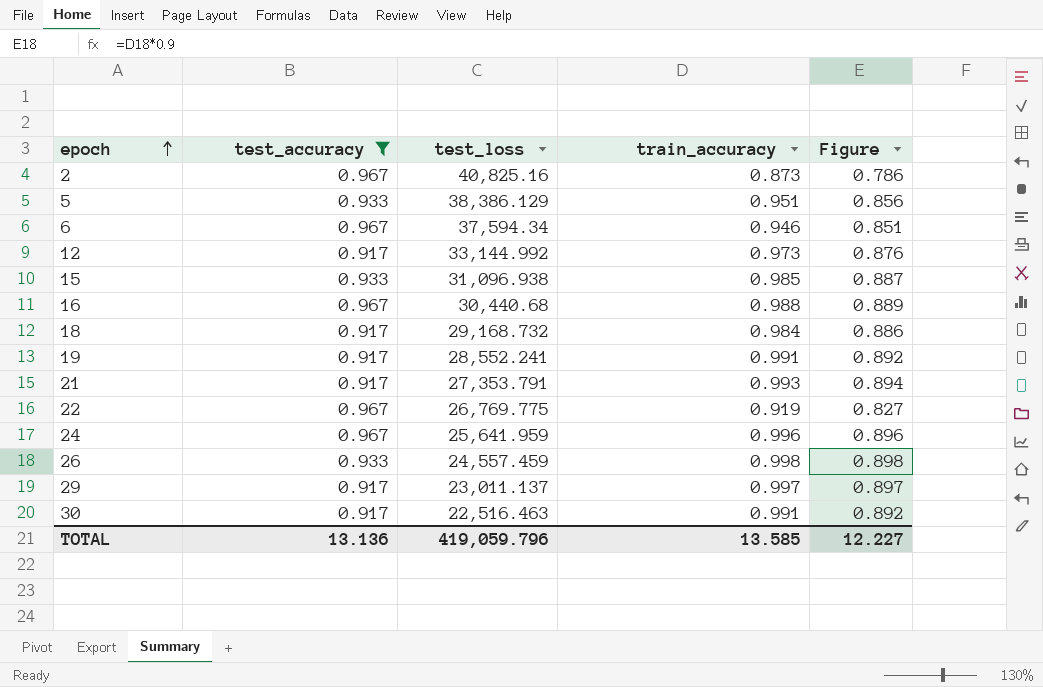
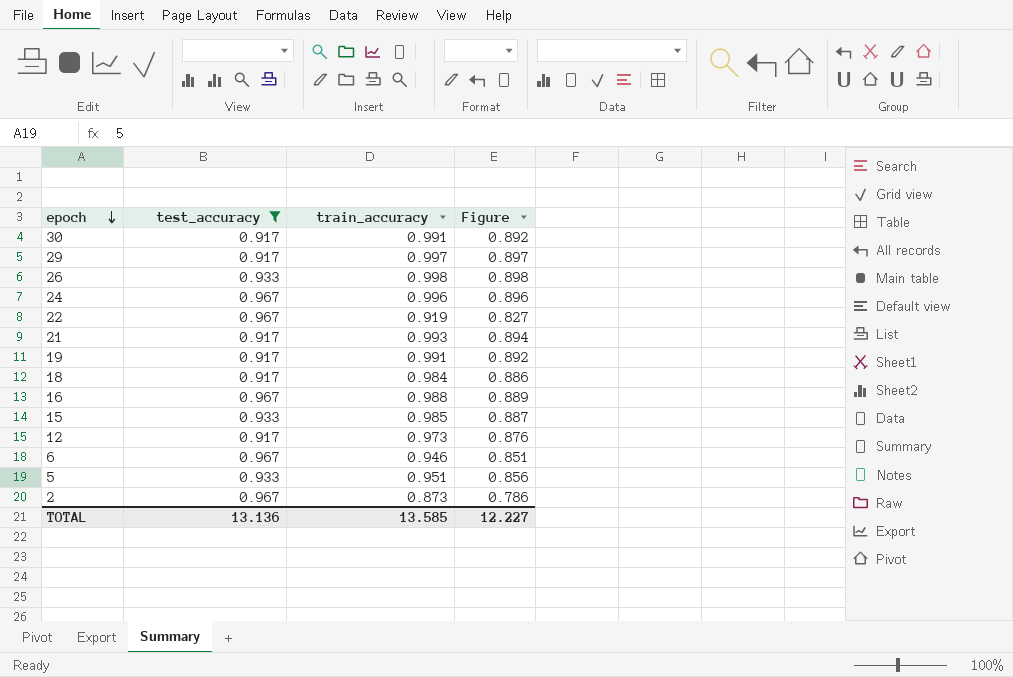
row order: epoch ascending -> epoch descending
column test_loss | position: 3 -> none

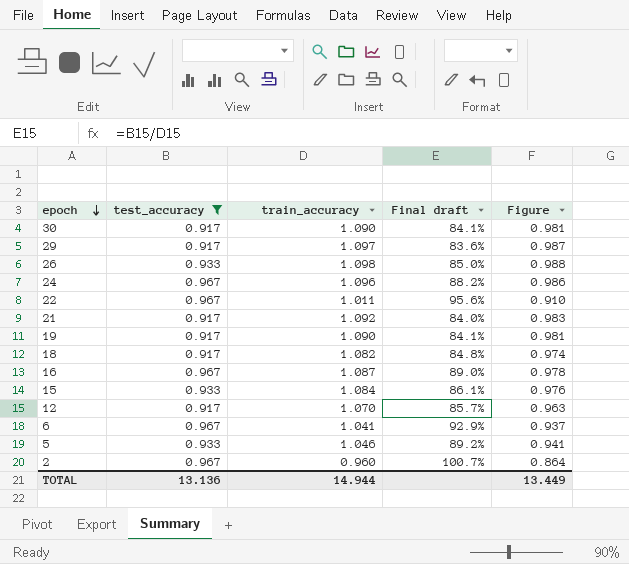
column Final draft | formula: none -> [test_accuracy] / [train_accuracy]
30 | train_accuracy: 0.991 -> 1.090
30 | Figure: 0.892 -> 0.981
29 | train_accuracy: 0.997 -> 1.097
29 | Figure: 0.897 -> 0.987
26 | train_accuracy: 0.998 -> 1.098
26 | Figure: 0.898 -> 0.988
24 | train_accuracy: 0.996 -> 1.096
24 | Figure: 0.896 -> 0.986
22 | train_accuracy: 0.919 -> 1.011
22 | Figure: 0.827 -> 0.910
21 | train_accuracy: 0.993 -> 1.092
21 | Figure: 0.894 -> 0.983
19 | train_accuracy: 0.991 -> 1.090
19 | Figure: 0.892 -> 0.981
18 | train_accuracy: 0.984 -> 1.082
18 | Figure: 0.886 -> 0.974
16 | train_accuracy: 0.988 -> 1.087
16 | Figure: 0.889 -> 0.978
15 | train_accuracy: 0.985 -> 1.084
15 | Figure: 0.887 -> 0.976
12 | train_accuracy: 0.973 -> 1.070
12 | Figure: 0.876 -> 0.963
6 | train_accuracy: 0.946 -> 1.041
6 | Figure: 0.851 -> 0.937
5 | train_accuracy: 0.951 -> 1.046
5 | Figure: 0.856 -> 0.941
2 | train_accuracy: 0.873 -> 0.960
2 | Figure: 0.786 -> 0.864
TOTAL | train_accuracy: 13.585 -> 14.944
TOTAL | Figure: 12.227 -> 13.449

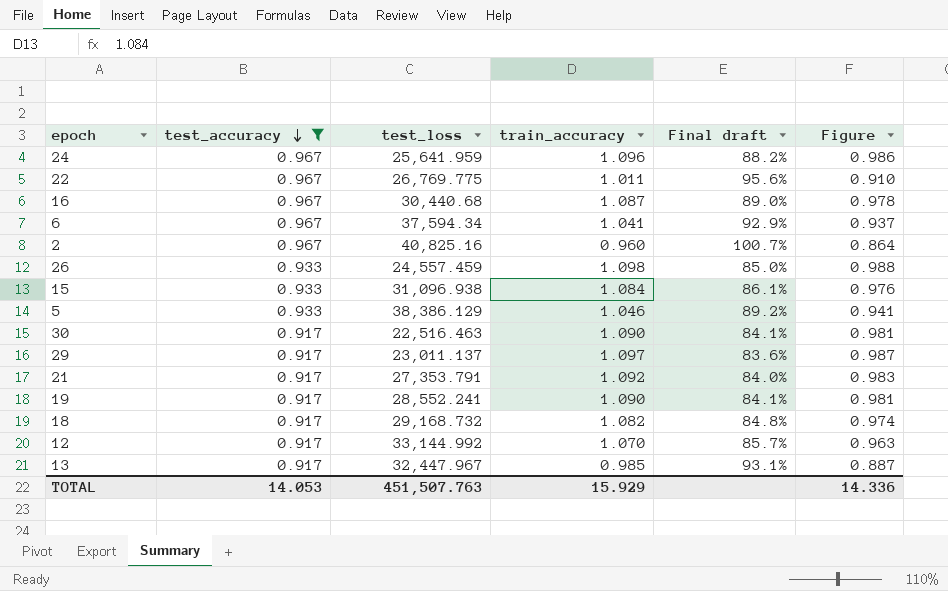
row order: epoch descending -> test_accuracy descending
column test_loss | position: none -> 3
row 13: none -> 0.917 | 32,447.967 | 0.985 | 93.1% | 0.887
TOTAL | test_accuracy: 13.136 -> 14.053
TOTAL | train_accuracy: 14.944 -> 15.929
TOTAL | Figure: 13.449 -> 14.336

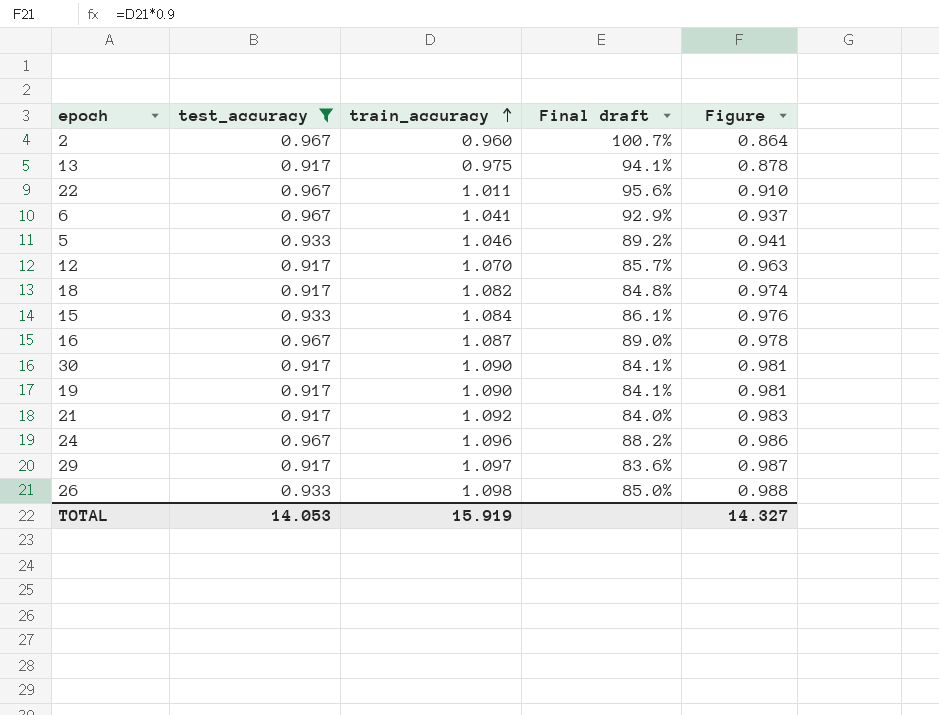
row order: test_accuracy descending -> train_accuracy ascending
column test_loss | position: 3 -> none
13 | train_accuracy: 0.985 -> 0.975
13 | Final draft: 93.1% -> 94.1%
13 | Figure: 0.887 -> 0.878
TOTAL | train_accuracy: 15.929 -> 15.919
TOTAL | Figure: 14.336 -> 14.327

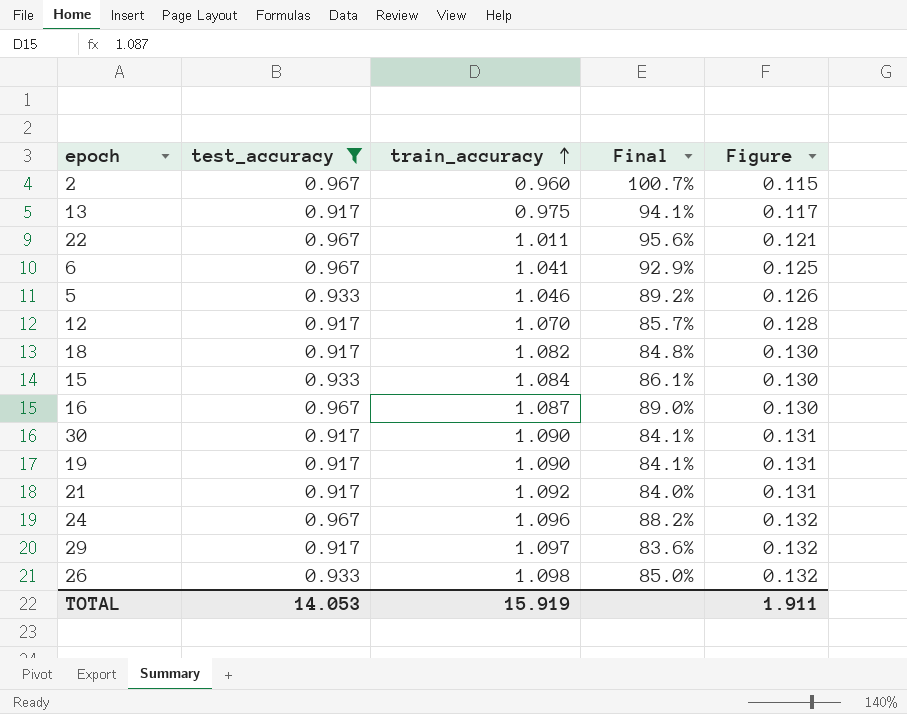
column name: Final draft -> Final
column Figure | formula: [train_accuracy] * 0.9 -> [train_accuracy] * 0.12
TOTAL | Figure: 14.327 -> 1.911

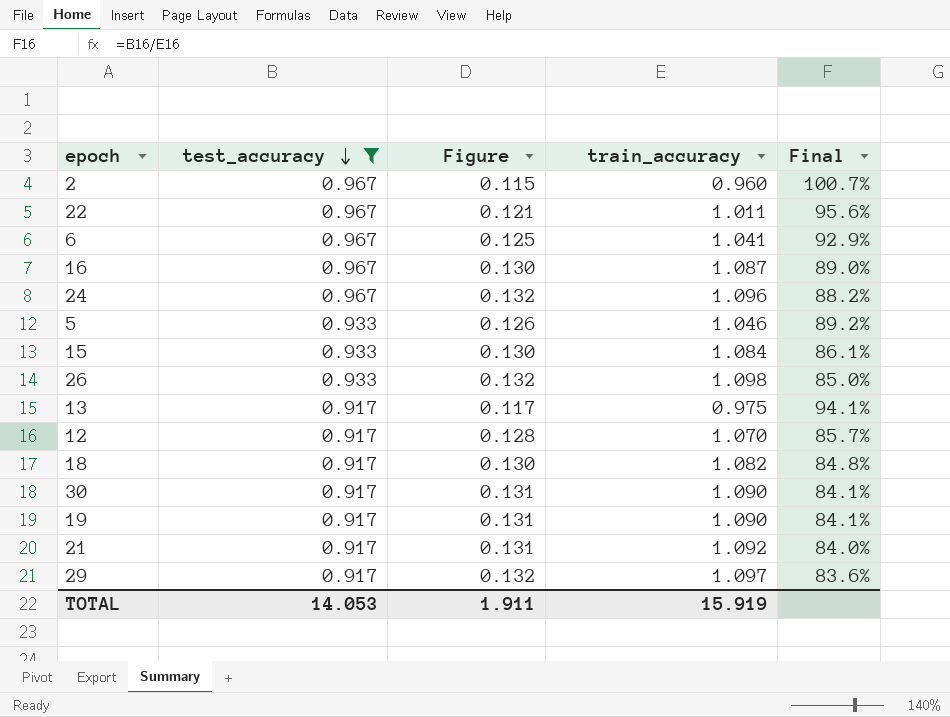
row order: train_accuracy ascending -> test_accuracy descending
column Figure | position: 5 -> 3

